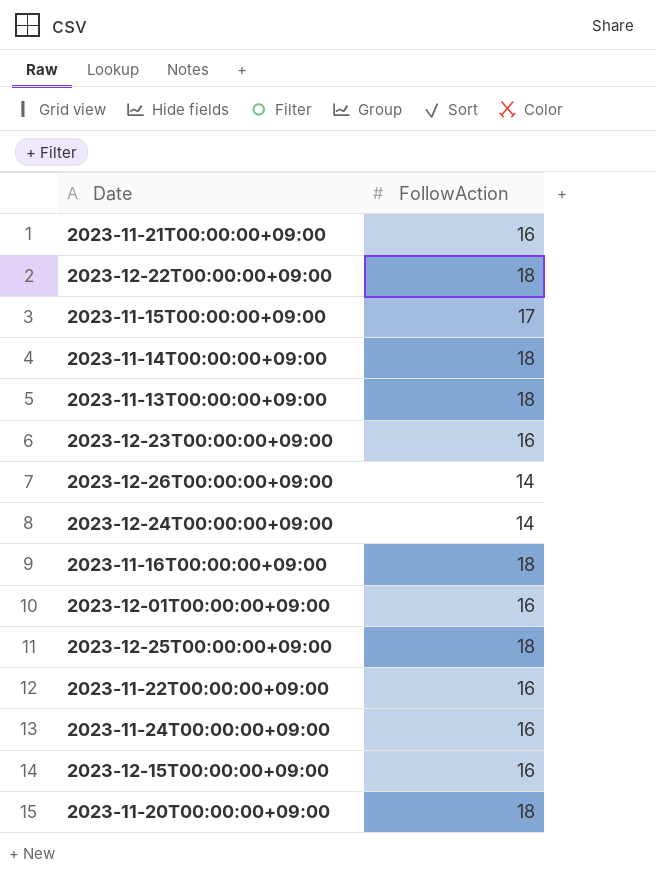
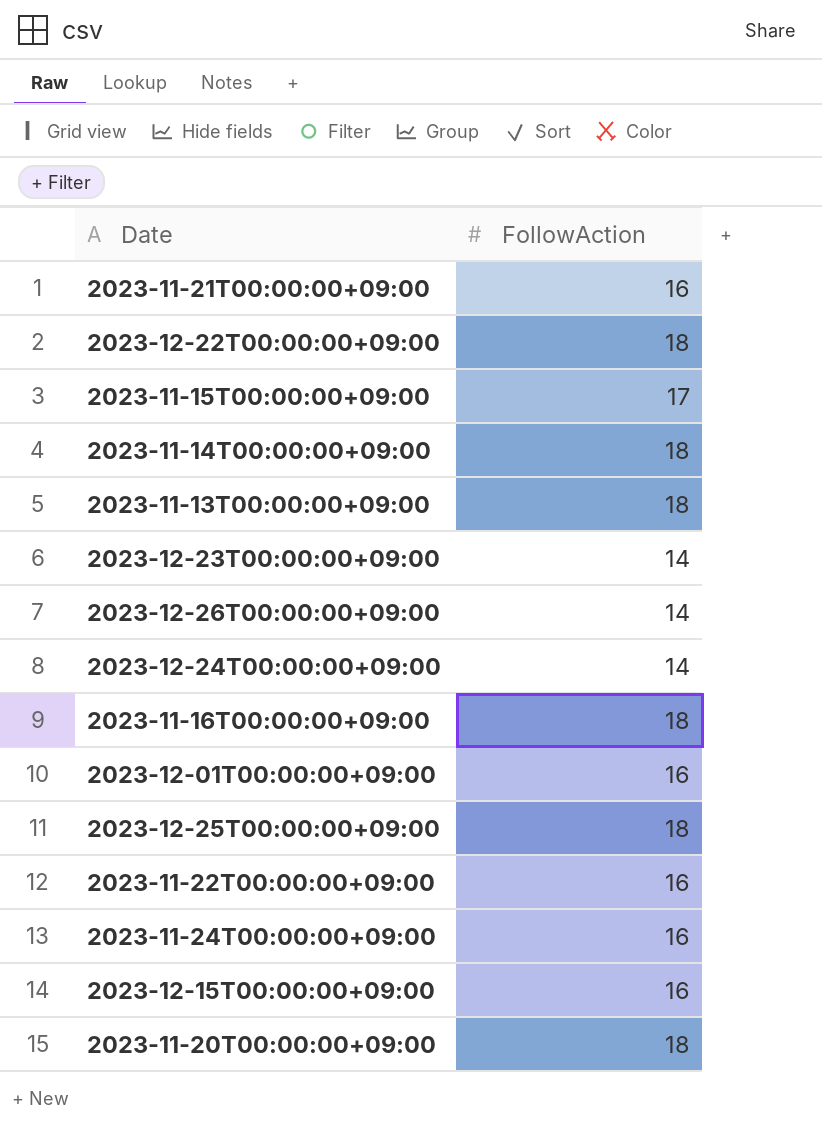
2023-12-23T00:00:00+09:00 | FollowAction: 16 -> 14

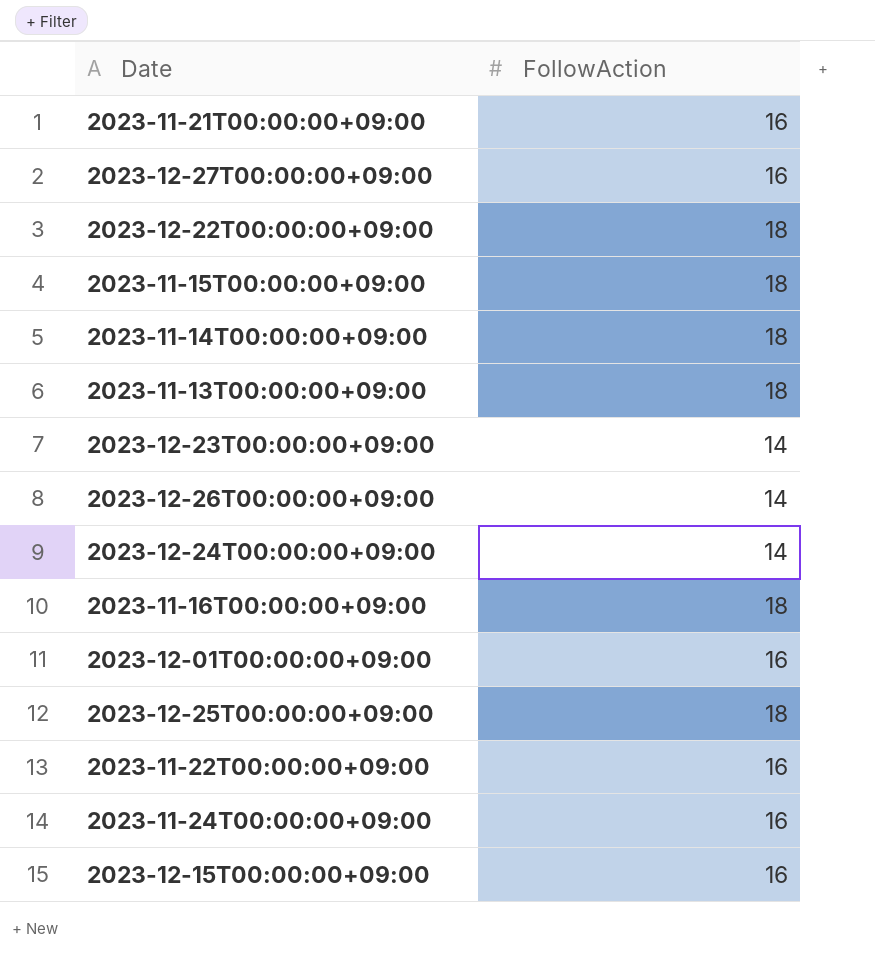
row 2023-11-20T00:00:00+09:00: 18 -> none
row 2023-12-27T00:00:00+09:00: none -> 16
2023-11-15T00:00:00+09:00 | FollowAction: 17 -> 18

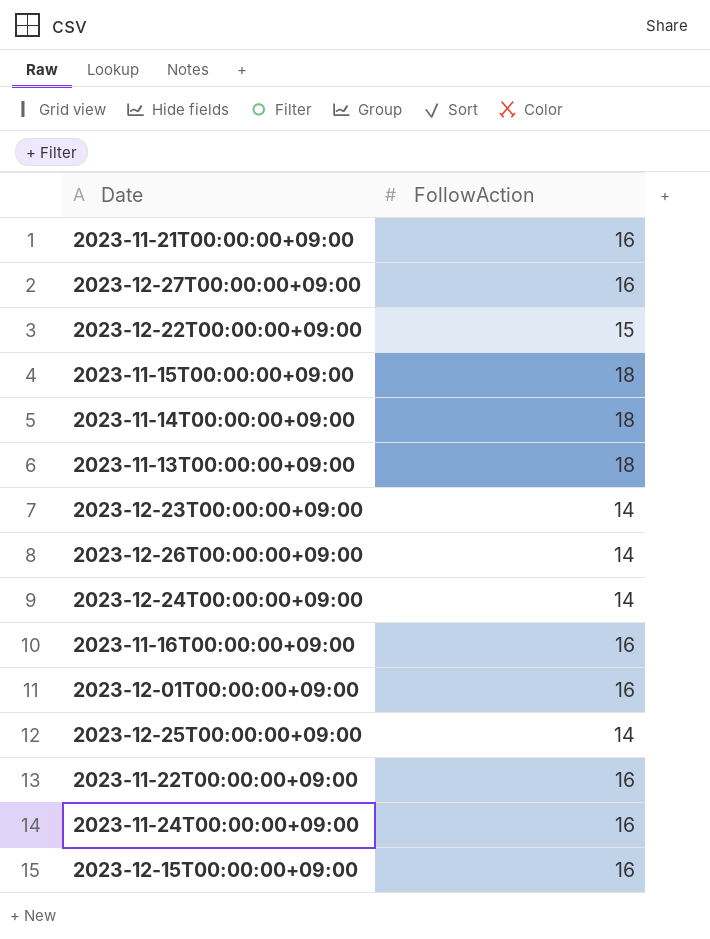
2023-12-22T00:00:00+09:00 | FollowAction: 18 -> 15
2023-11-16T00:00:00+09:00 | FollowAction: 18 -> 16
2023-12-25T00:00:00+09:00 | FollowAction: 18 -> 14

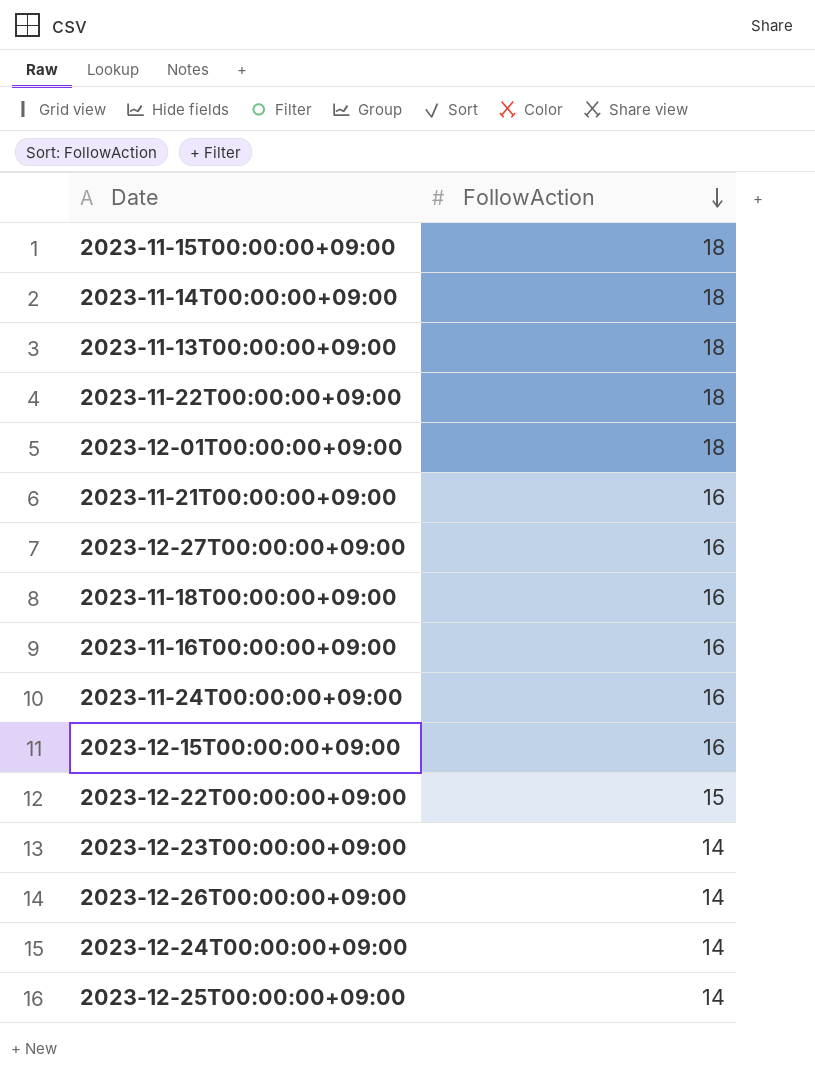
row order: none -> FollowAction descending
2023-11-22T00:00:00+09:00 | FollowAction: 16 -> 18
2023-12-01T00:00:00+09:00 | FollowAction: 16 -> 18
row 2023-11-18T00:00:00+09:00: none -> 16

